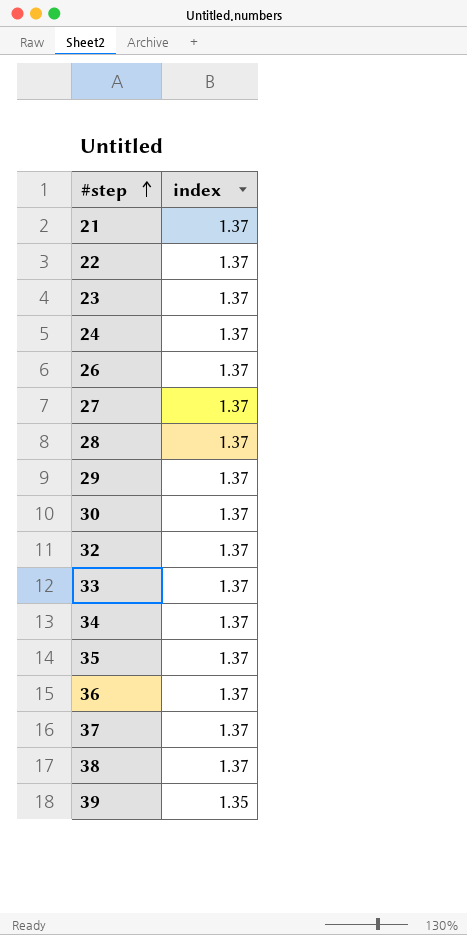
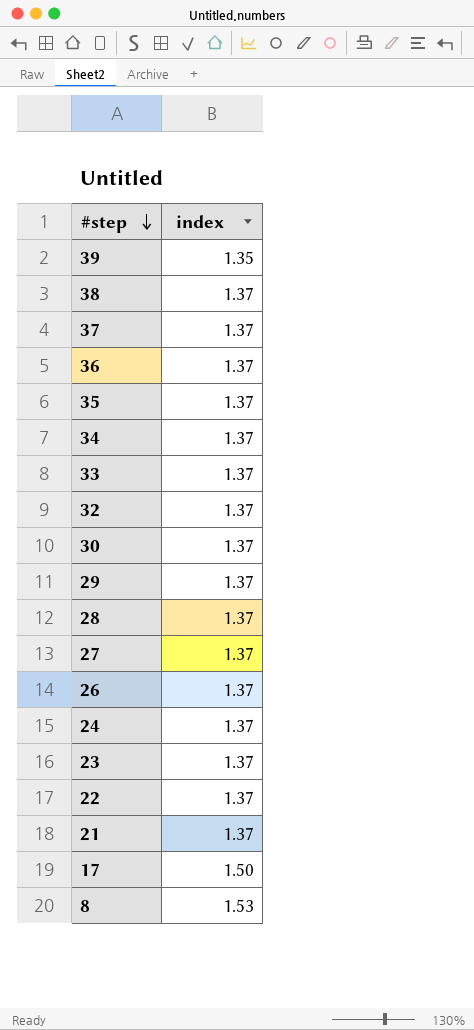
row order: #step ascending -> #step descending
row 17: none -> 1.50
row 8: none -> 1.53

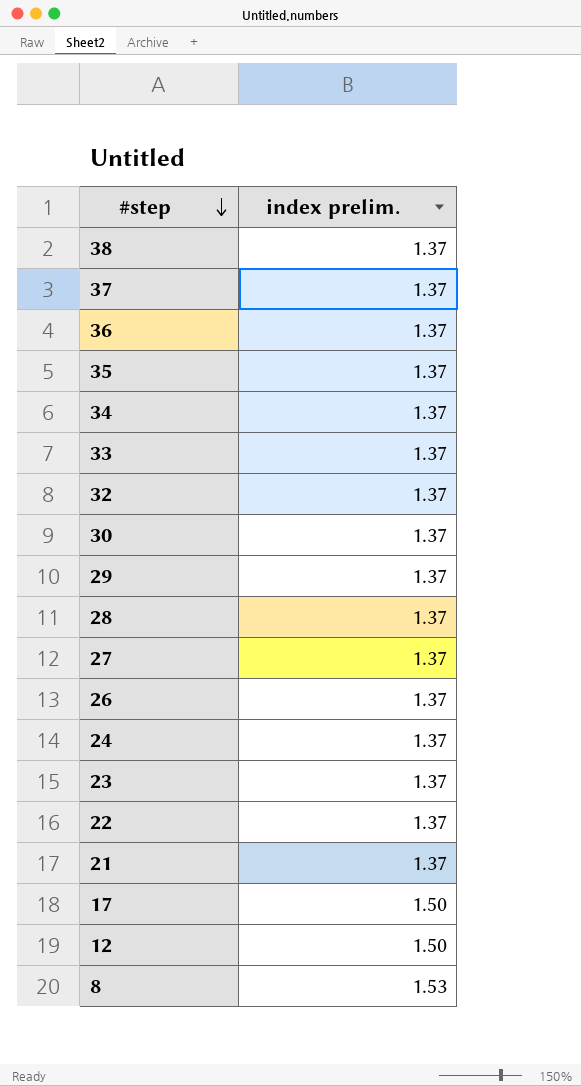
column name: index -> index prelim.
row 39: 1.35 -> none
row 12: none -> 1.50

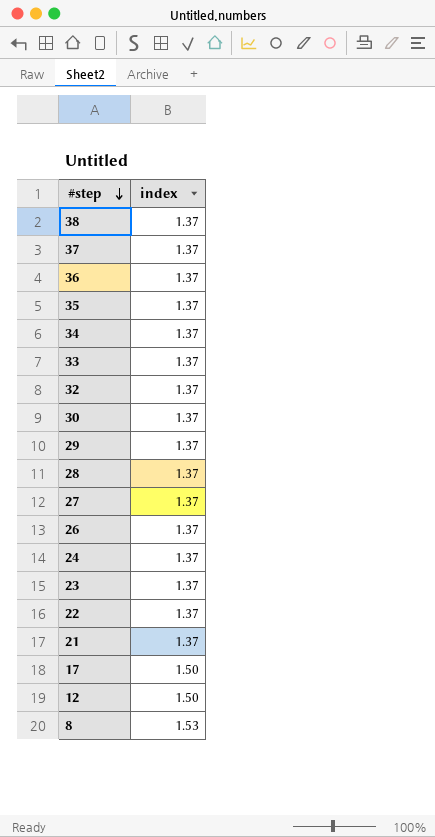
column name: index prelim. -> index

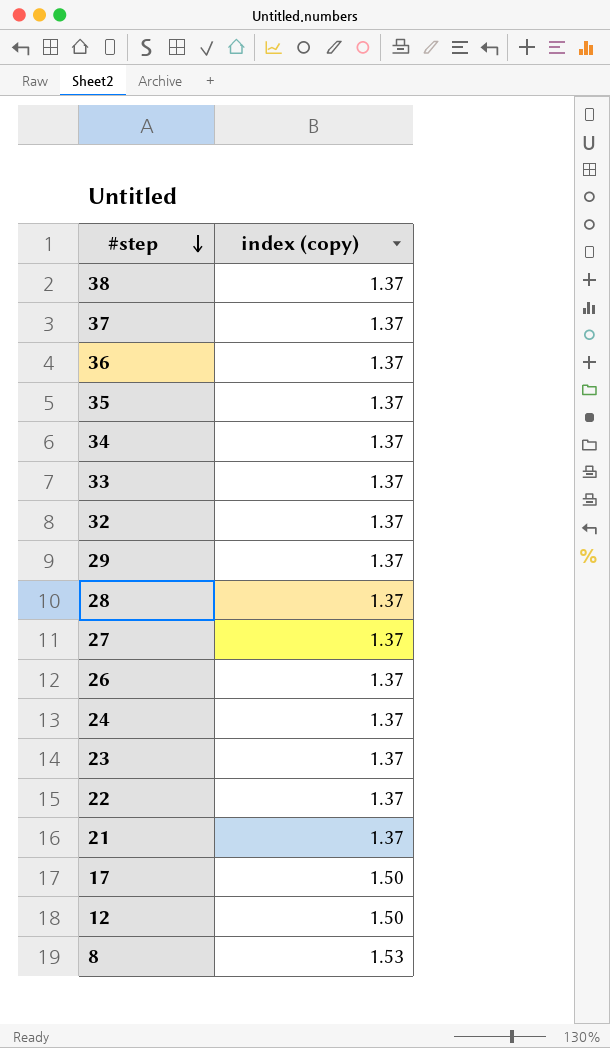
column name: index -> index (copy)
row 30: 1.37 -> none

